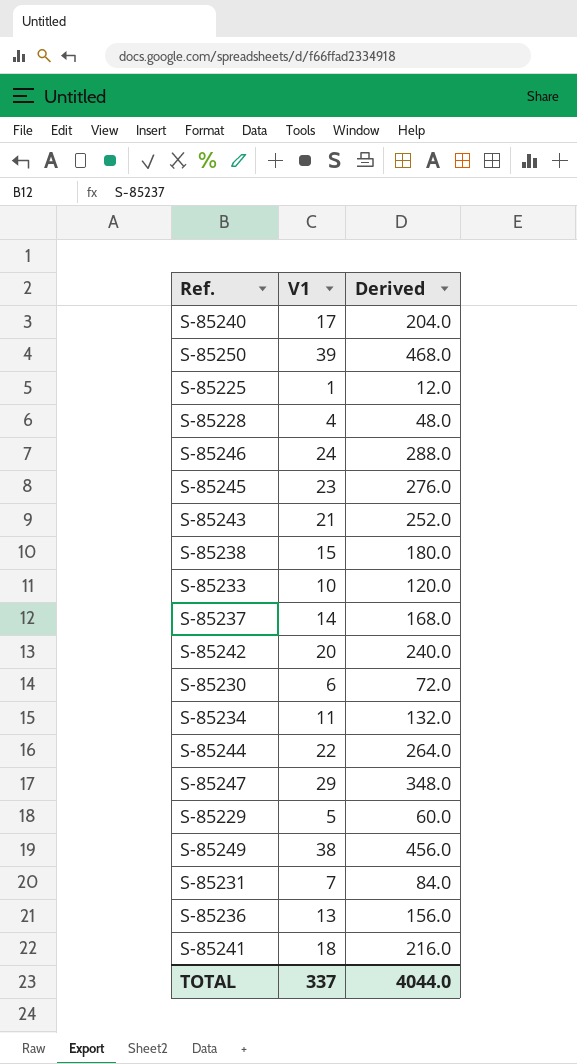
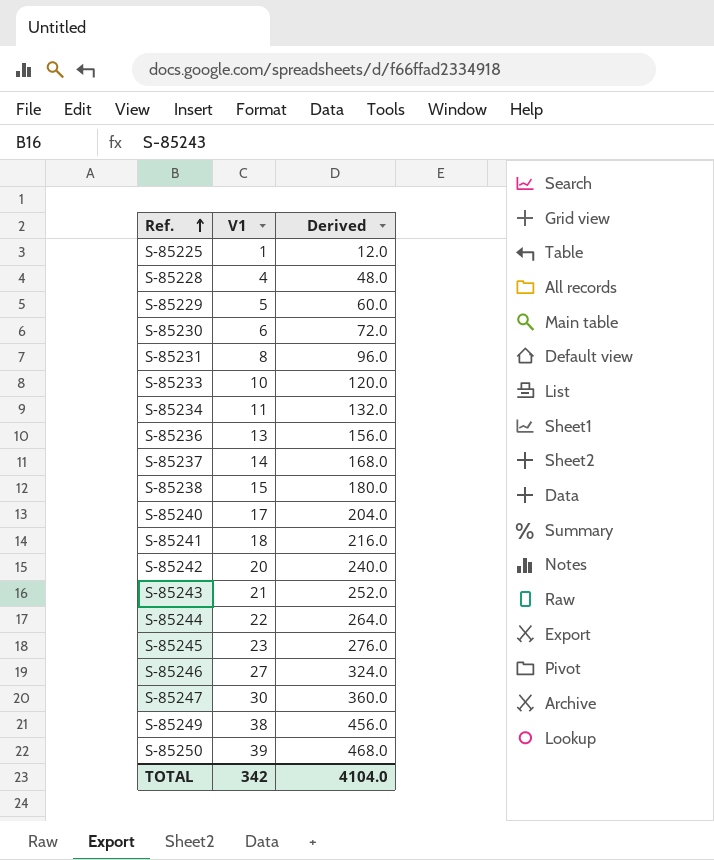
row order: none -> Ref. ascending
S-85231 | V1: 7 -> 8
S-85231 | Derived: 84.0 -> 96.0
S-85246 | V1: 24 -> 27
S-85246 | Derived: 288.0 -> 324.0
S-85247 | V1: 29 -> 30
S-85247 | Derived: 348.0 -> 360.0
TOTAL | V1: 337 -> 342
TOTAL | Derived: 4044.0 -> 4104.0

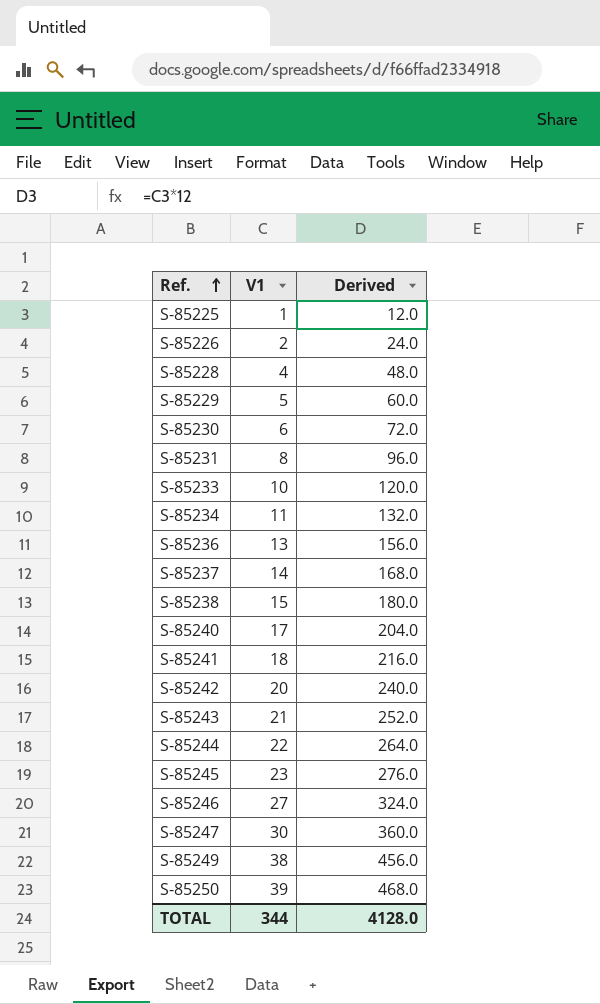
row S-85226: none -> 2 | 24.0
TOTAL | V1: 342 -> 344
TOTAL | Derived: 4104.0 -> 4128.0

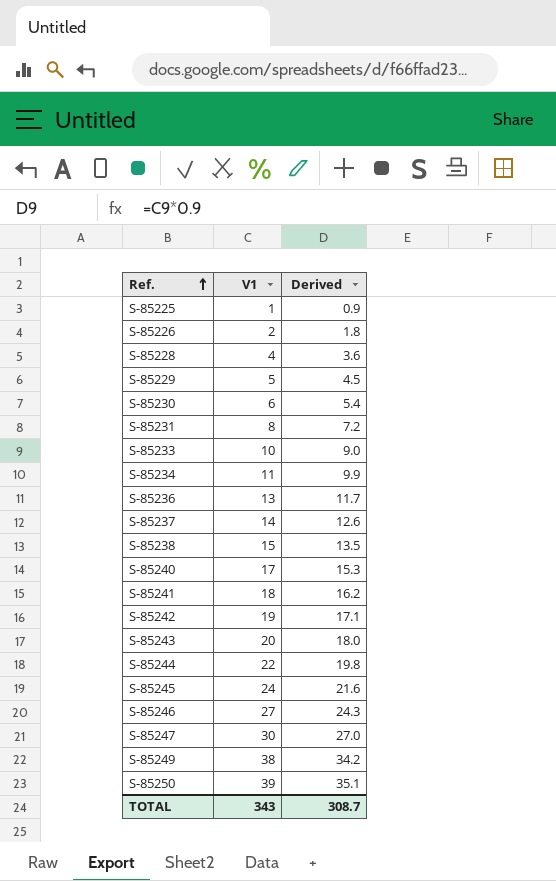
column Derived | formula: [V1] * 12 -> [V1] * 0.9
S-85242 | V1: 20 -> 19
S-85243 | V1: 21 -> 20
S-85245 | V1: 23 -> 24
TOTAL | V1: 344 -> 343
TOTAL | Derived: 4128.0 -> 308.7

